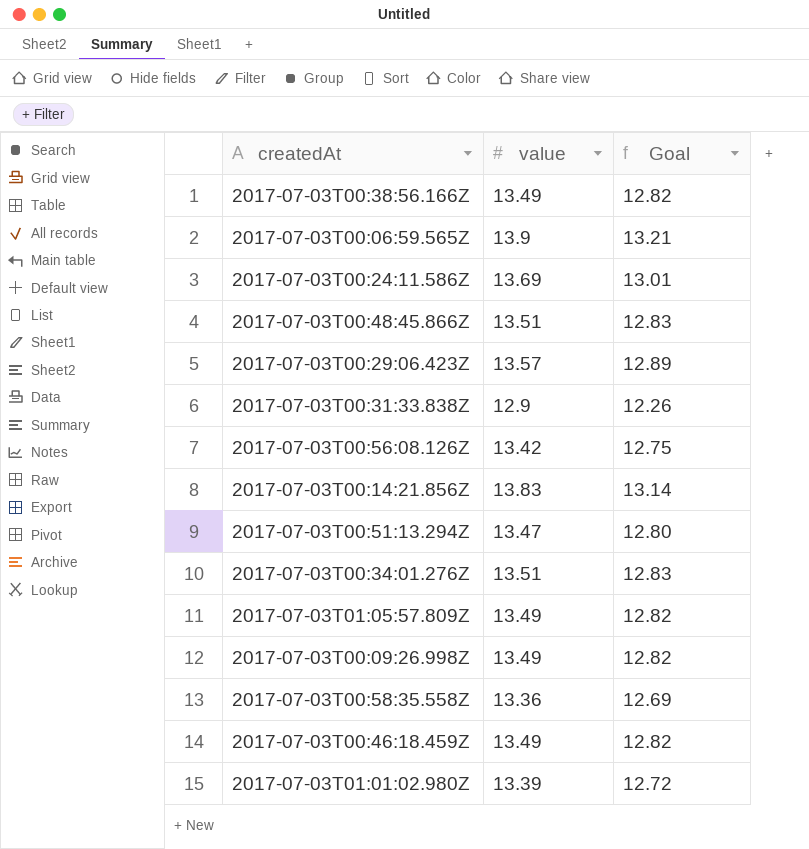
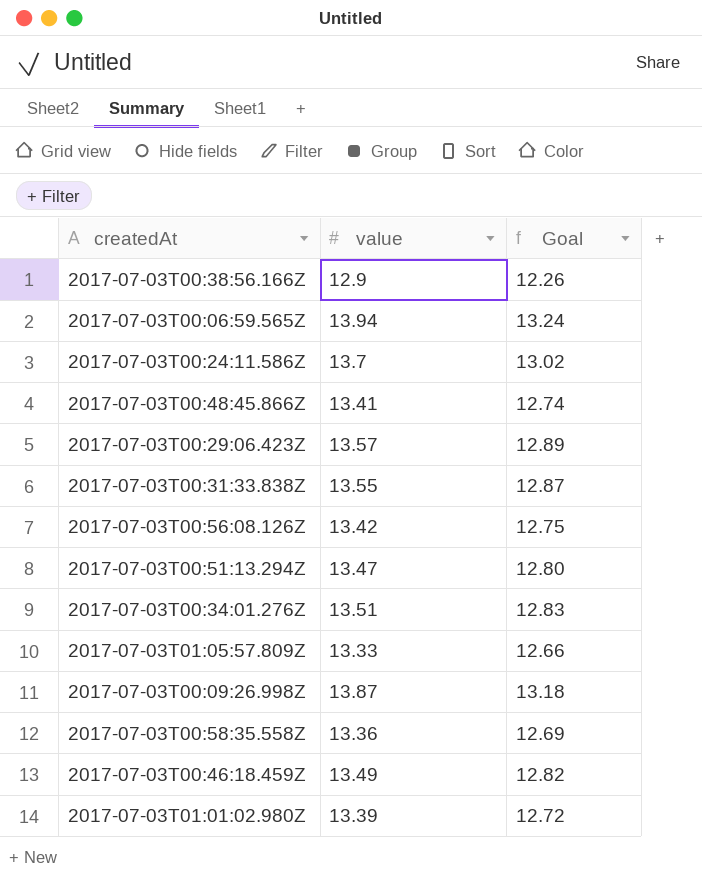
row 2017-07-03T00:14:21.856Z: 13.83 | 13.14 -> none
2017-07-03T00:38:56.166Z | value: 13.49 -> 12.9
2017-07-03T00:38:56.166Z | Goal: 12.82 -> 12.26
2017-07-03T00:06:59.565Z | value: 13.9 -> 13.94
2017-07-03T00:06:59.565Z | Goal: 13.21 -> 13.24
2017-07-03T00:24:11.586Z | value: 13.69 -> 13.7
2017-07-03T00:24:11.586Z | Goal: 13.01 -> 13.02
2017-07-03T00:48:45.866Z | value: 13.51 -> 13.41
2017-07-03T00:48:45.866Z | Goal: 12.83 -> 12.74
2017-07-03T00:31:33.838Z | value: 12.9 -> 13.55
2017-07-03T00:31:33.838Z | Goal: 12.26 -> 12.87
2017-07-03T01:05:57.809Z | value: 13.49 -> 13.33
2017-07-03T01:05:57.809Z | Goal: 12.82 -> 12.66
2017-07-03T00:09:26.998Z | value: 13.49 -> 13.87
2017-07-03T00:09:26.998Z | Goal: 12.82 -> 13.18

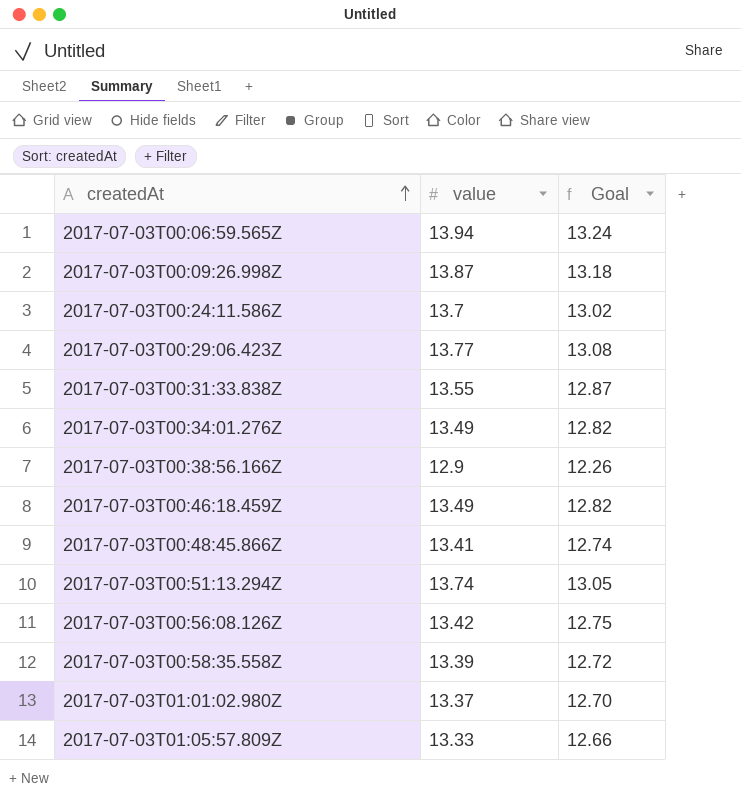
row order: none -> createdAt ascending
2017-07-03T00:29:06.423Z | value: 13.57 -> 13.77
2017-07-03T00:29:06.423Z | Goal: 12.89 -> 13.08
2017-07-03T00:34:01.276Z | value: 13.51 -> 13.49
2017-07-03T00:34:01.276Z | Goal: 12.83 -> 12.82
2017-07-03T00:51:13.294Z | value: 13.47 -> 13.74
2017-07-03T00:51:13.294Z | Goal: 12.80 -> 13.05
2017-07-03T00:58:35.558Z | value: 13.36 -> 13.39
2017-07-03T00:58:35.558Z | Goal: 12.69 -> 12.72
2017-07-03T01:01:02.980Z | value: 13.39 -> 13.37
2017-07-03T01:01:02.980Z | Goal: 12.72 -> 12.70

